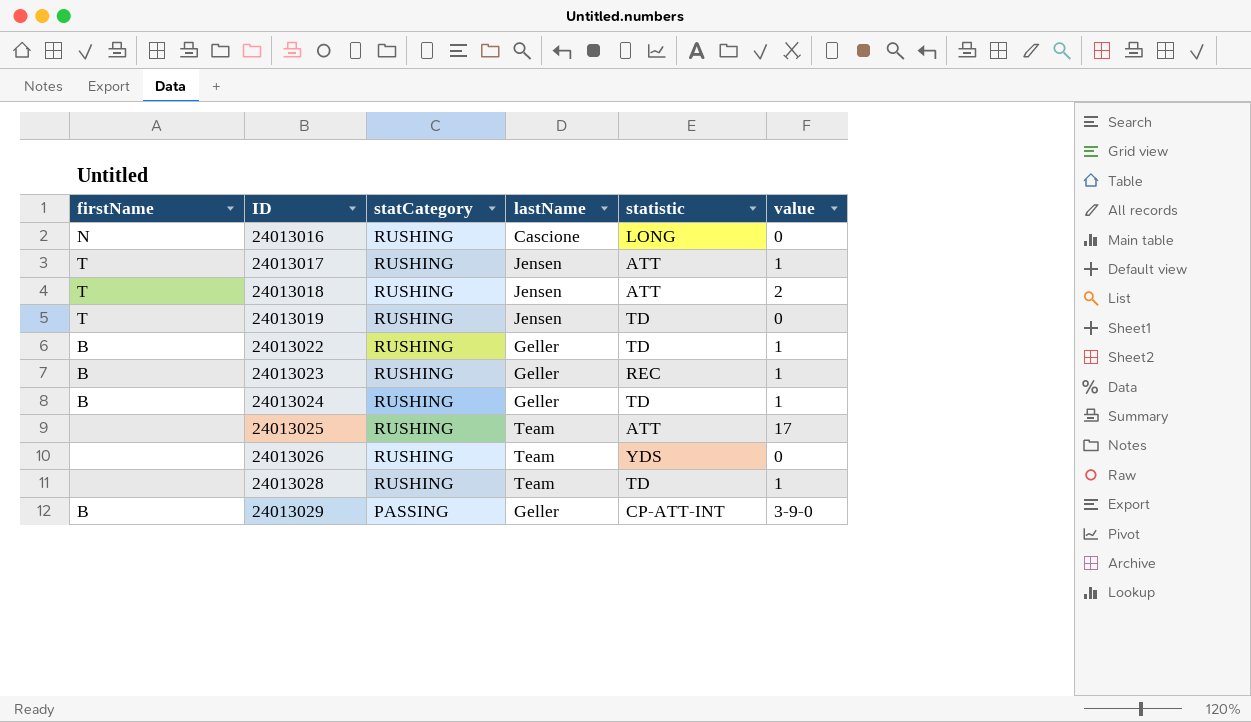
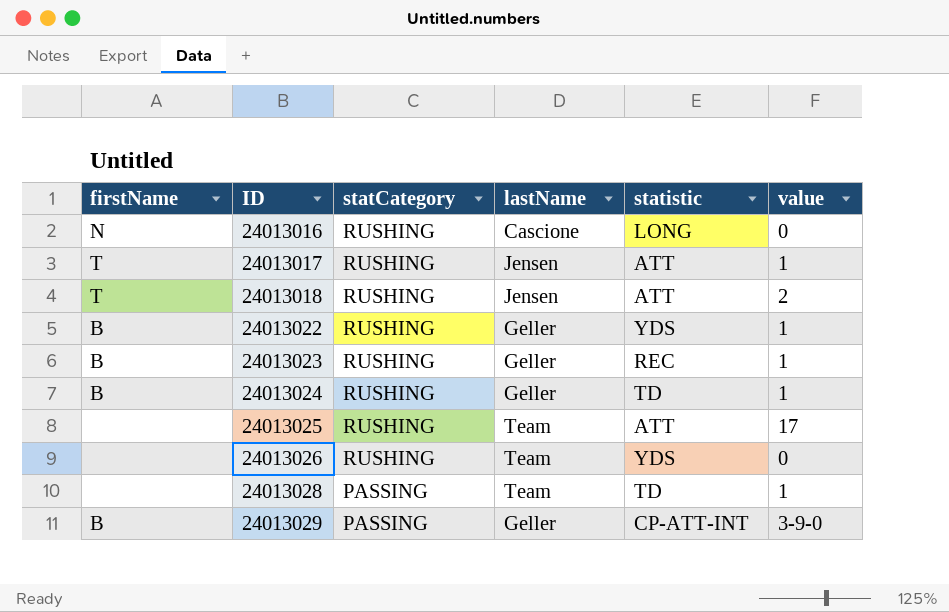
row 24013019: T | RUSHING | Jensen | TD | 0 -> none
24013022 | statistic: TD -> YDS
24013028 | statCategory: RUSHING -> PASSING

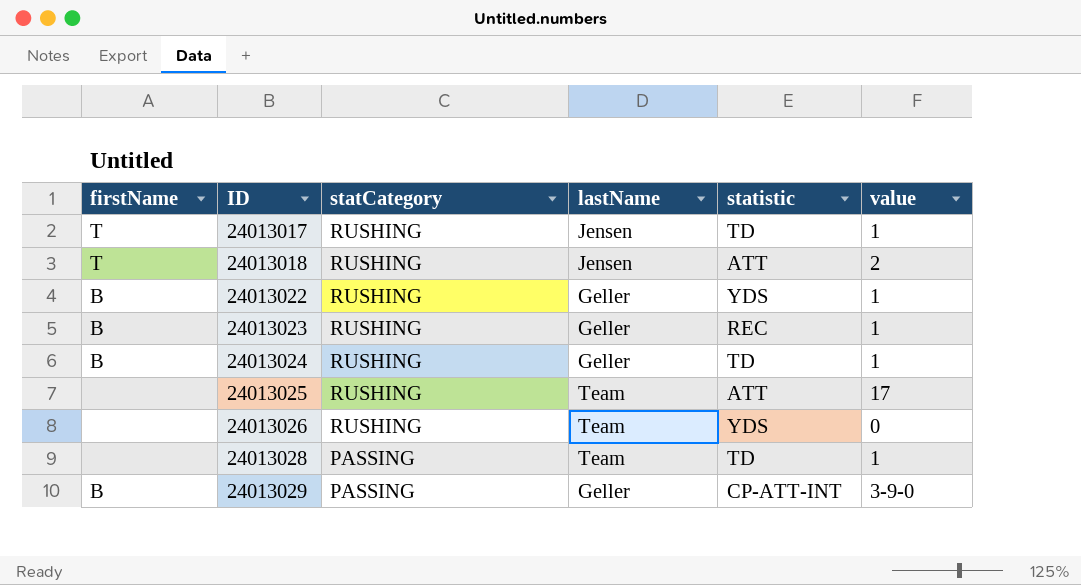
row 24013016: N | RUSHING | Cascione | LONG | 0 -> none
24013017 | statistic: ATT -> TD

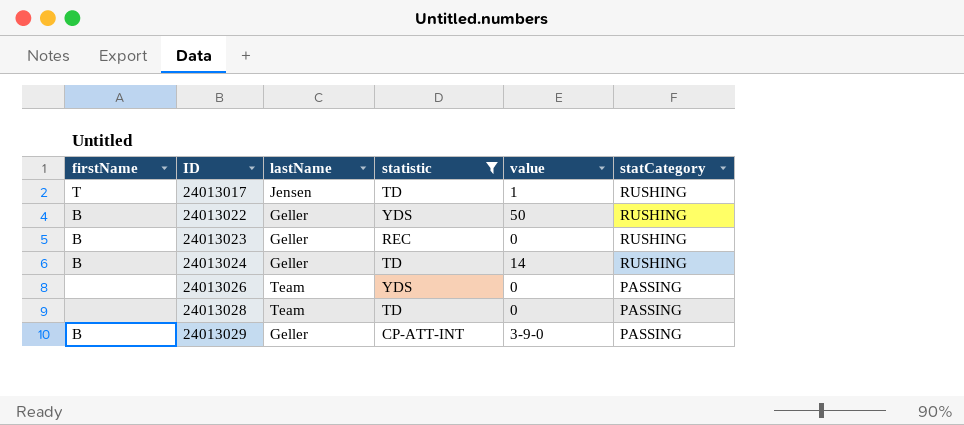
filter: none -> statistic != ATT
column statCategory | position: 3 -> 6
24013022 | value: 1 -> 50
24013023 | value: 1 -> 0
24013024 | value: 1 -> 14
24013026 | statCategory: RUSHING -> PASSING
24013028 | value: 1 -> 0

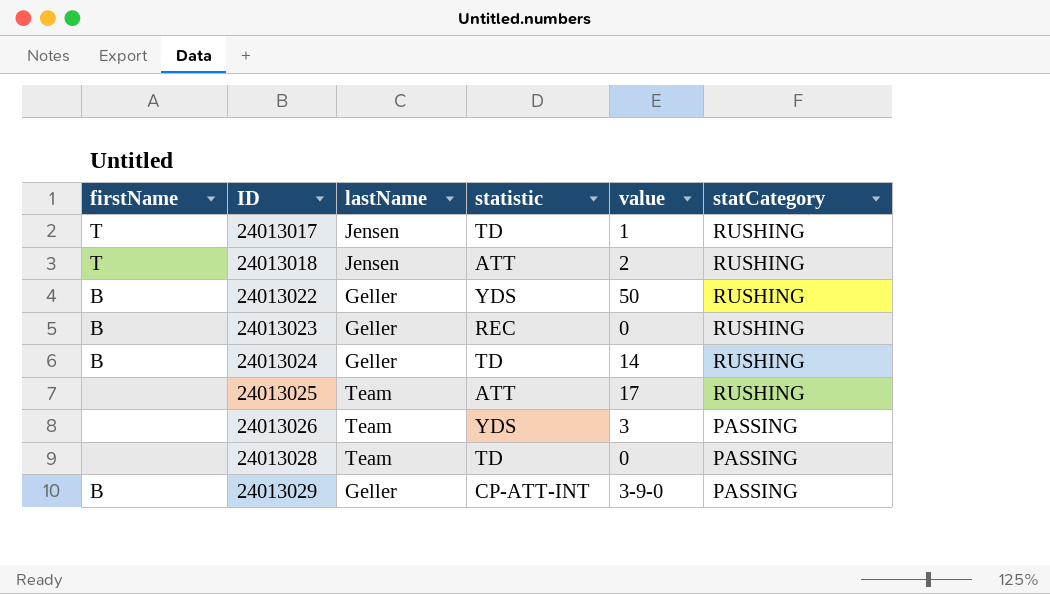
filter: statistic != ATT -> none
24013026 | value: 0 -> 3

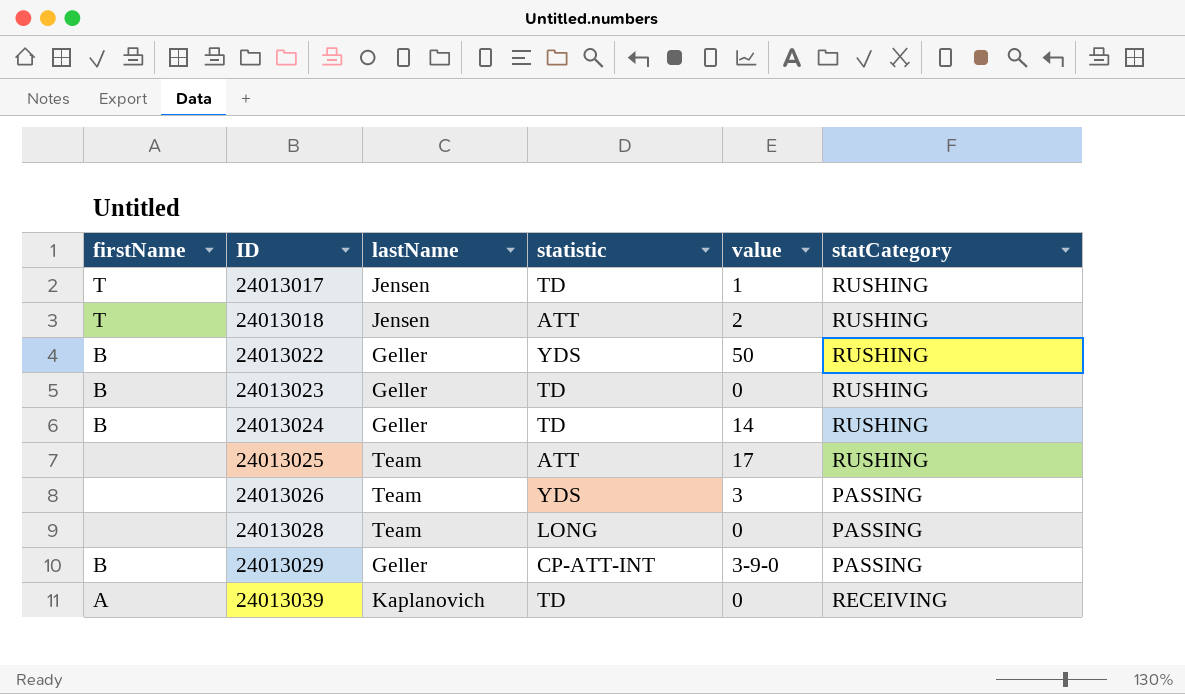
24013023 | statistic: REC -> TD
24013028 | statistic: TD -> LONG
row 24013039: none -> A | Kaplanovich | TD | 0 | RECEIVING

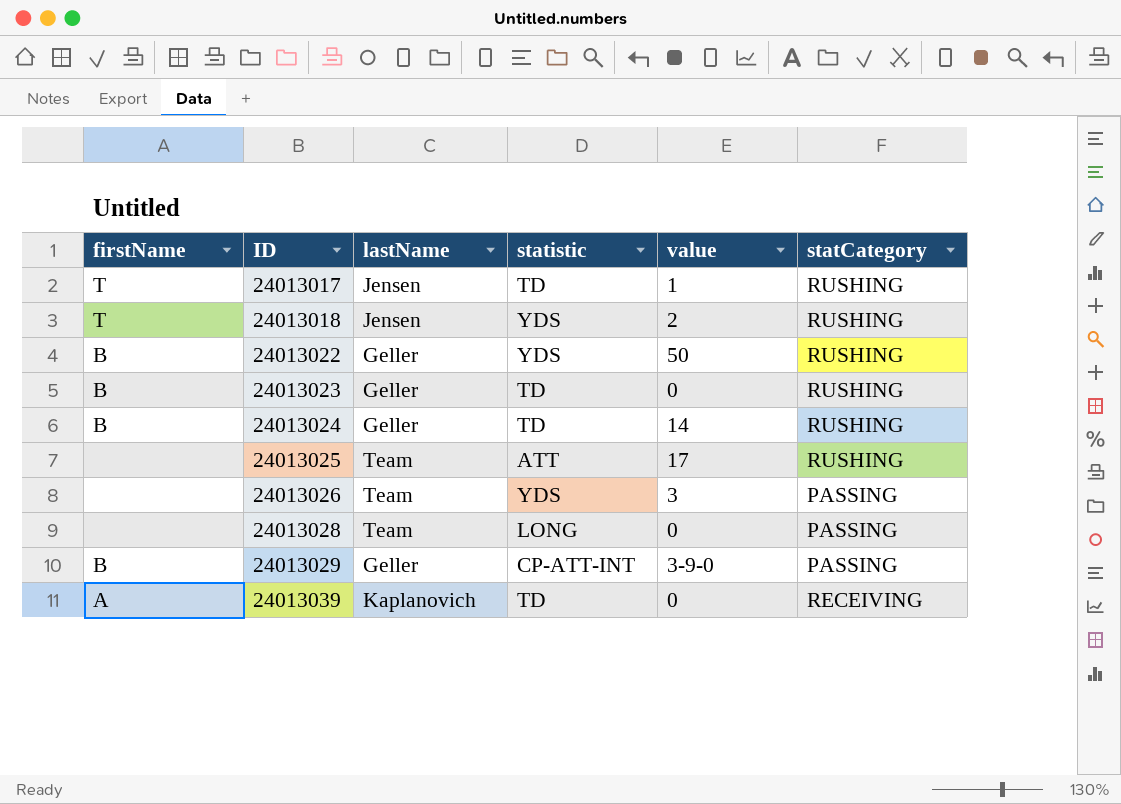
24013018 | statistic: ATT -> YDS

